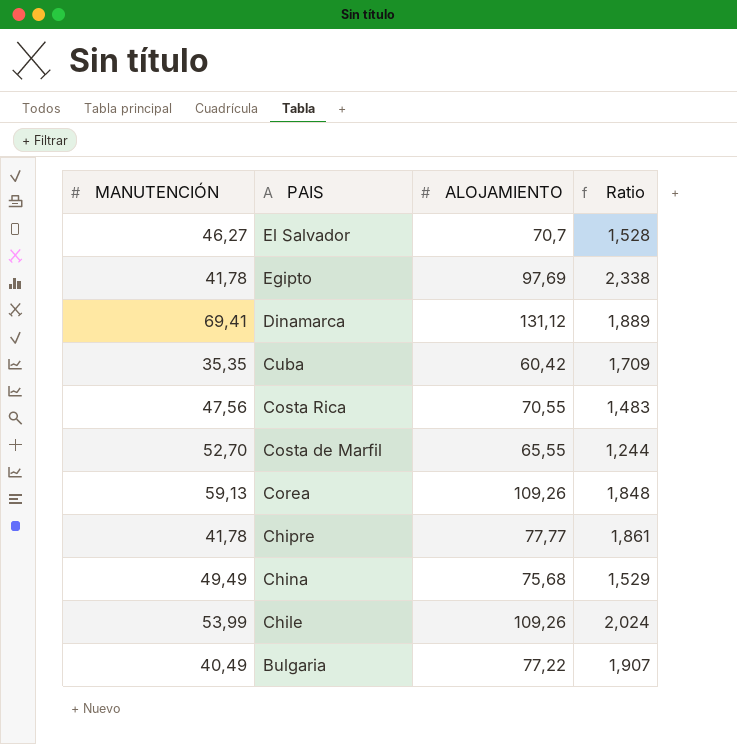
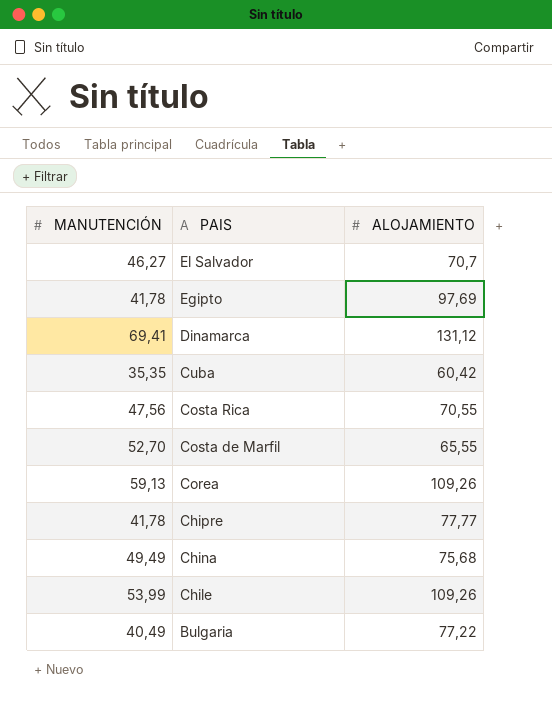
column Ratio | formula: [ALOJAMIENTO] / [MANUTENCIÓN] -> none

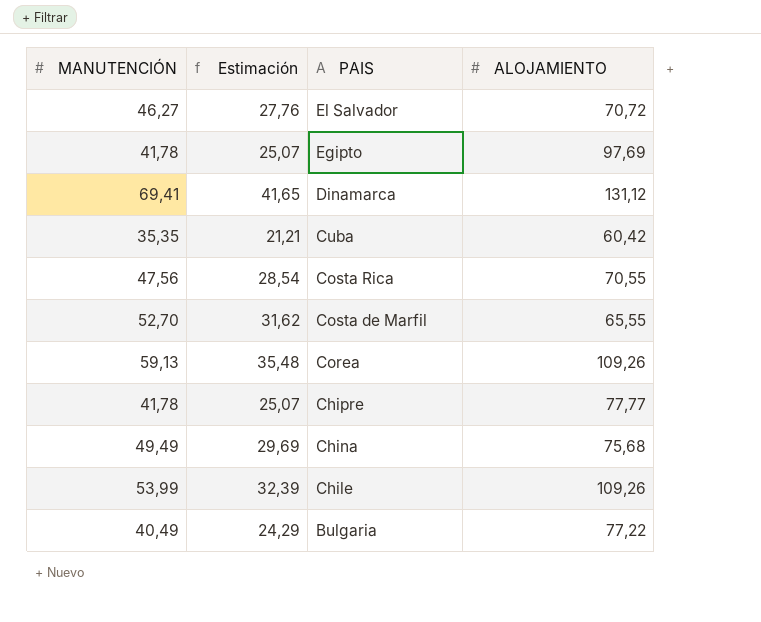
column Estimación | formula: none -> [MANUTENCIÓN] * 0,6
El Salvador | ALOJAMIENTO: 70,7 -> 70,72

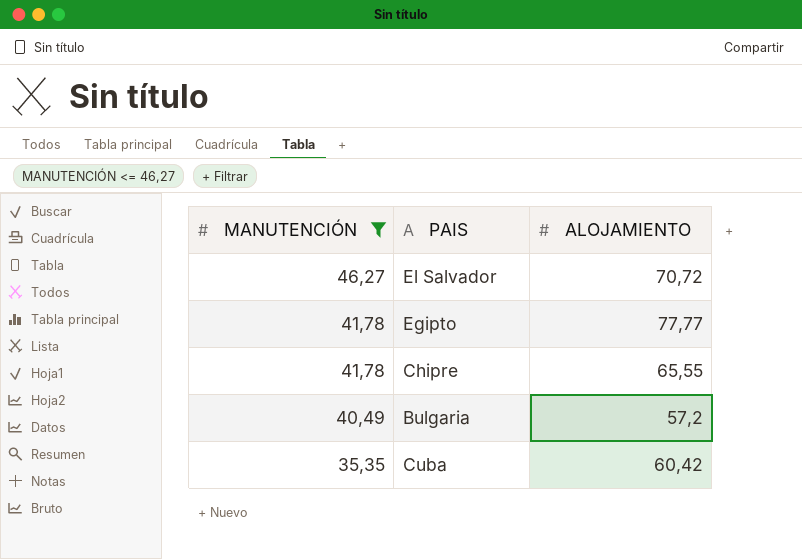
filter: none -> MANUTENCIÓN <= 46,27
row order: PAIS descending -> MANUTENCIÓN descending
column Estimación | formula: [MANUTENCIÓN] * 0,6 -> none
Egipto | ALOJAMIENTO: 97,69 -> 77,77
Chipre | ALOJAMIENTO: 77,77 -> 65,55
Bulgaria | ALOJAMIENTO: 77,22 -> 57,2

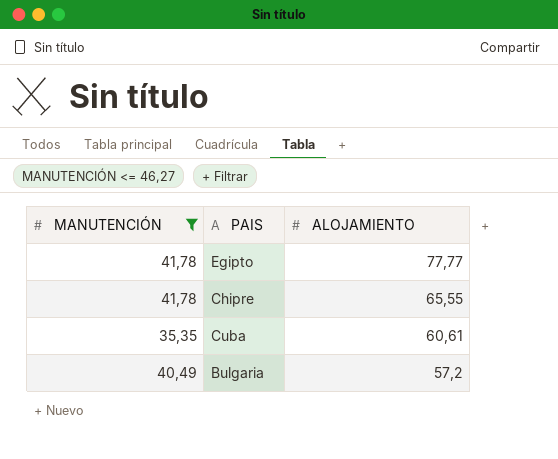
row order: MANUTENCIÓN descending -> ALOJAMIENTO descending
row El Salvador: 46,27 | 70,72 -> none
Cuba | ALOJAMIENTO: 60,42 -> 60,61

